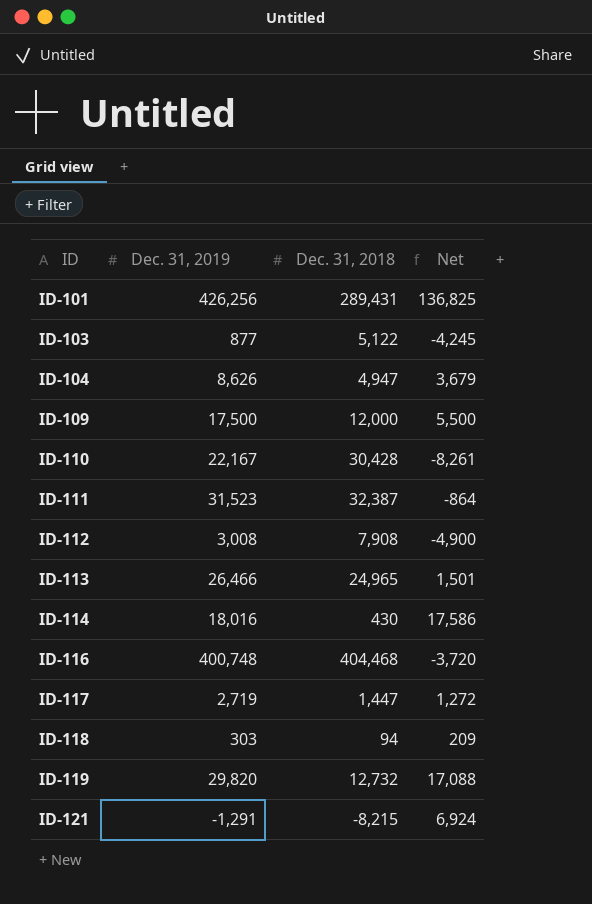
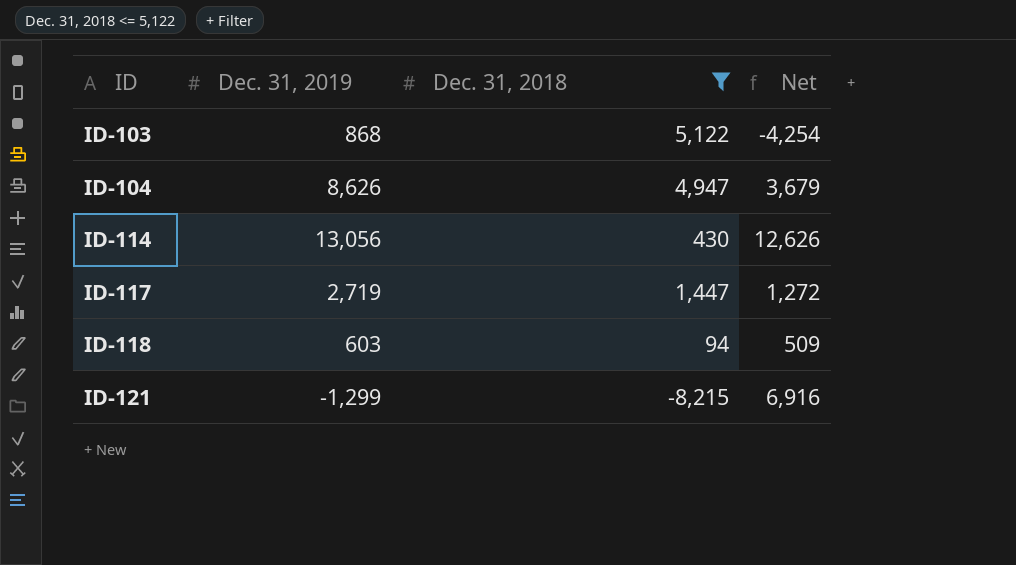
filter: none -> Dec. 31, 2018 <= 5,122
ID-103 | Dec. 31, 2019: 877 -> 868
ID-103 | Net: -4,245 -> -4,254
ID-114 | Dec. 31, 2019: 18,016 -> 13,056
ID-114 | Net: 17,586 -> 12,626
ID-118 | Dec. 31, 2019: 303 -> 603
ID-118 | Net: 209 -> 509
ID-121 | Dec. 31, 2019: -1,291 -> -1,299
ID-121 | Net: 6,924 -> 6,916

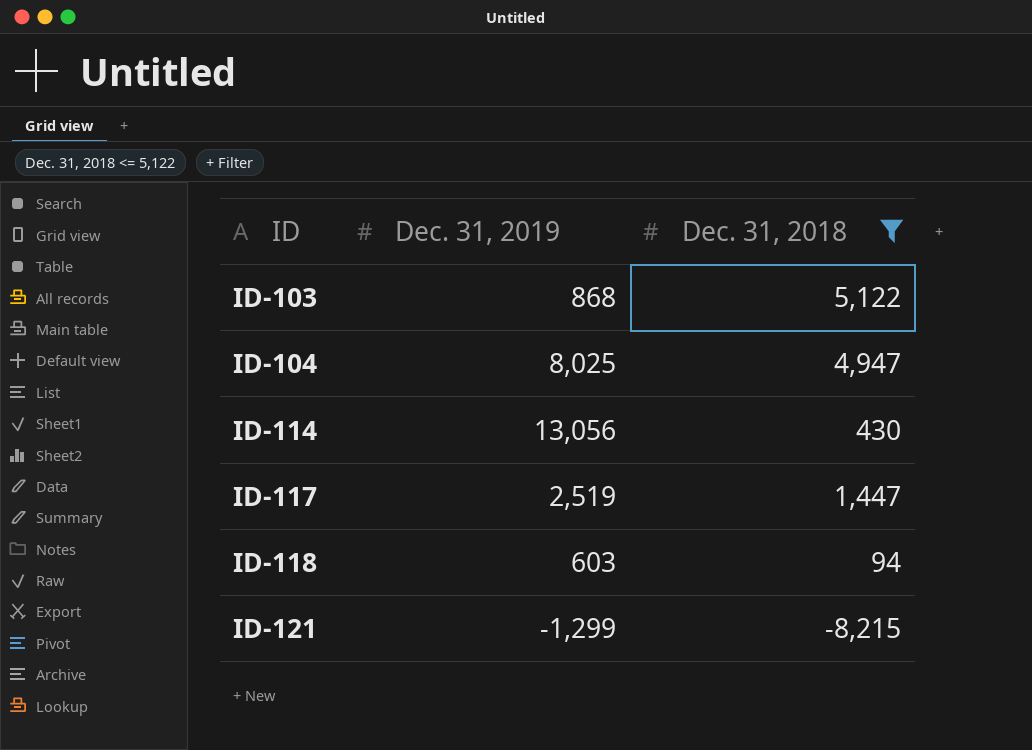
column Net | formula: [Dec. 31, 2019] - [Dec. 31, 2018] -> none
ID-104 | Dec. 31, 2019: 8,626 -> 8,025
ID-117 | Dec. 31, 2019: 2,719 -> 2,519

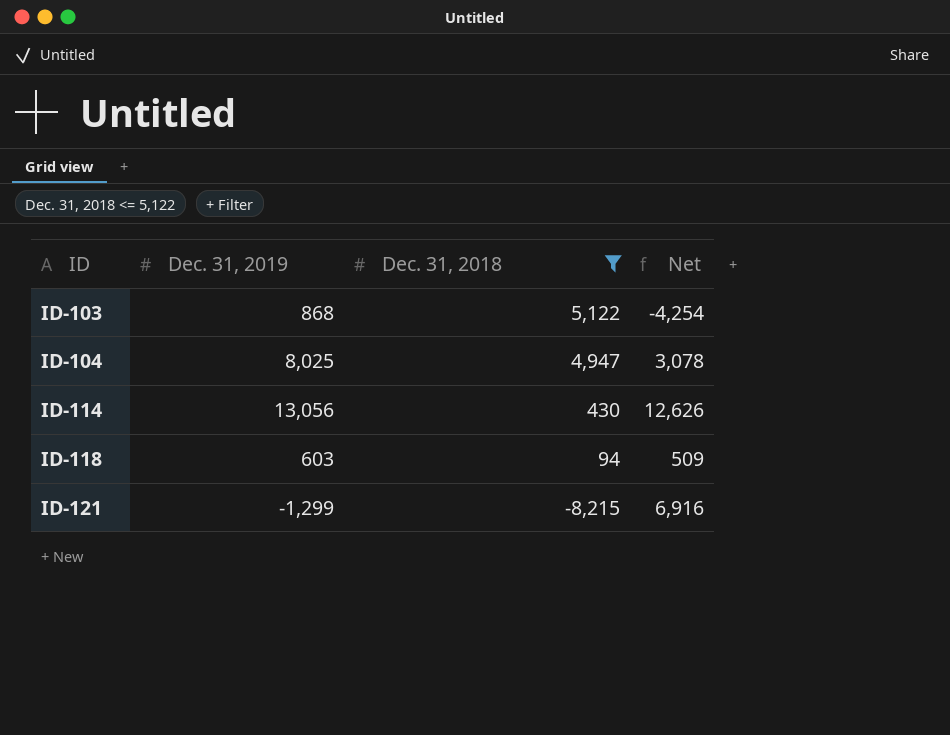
column Net | formula: none -> [Dec. 31, 2019] - [Dec. 31, 2018]
row ID-117: 2,519 | 1,447 -> none

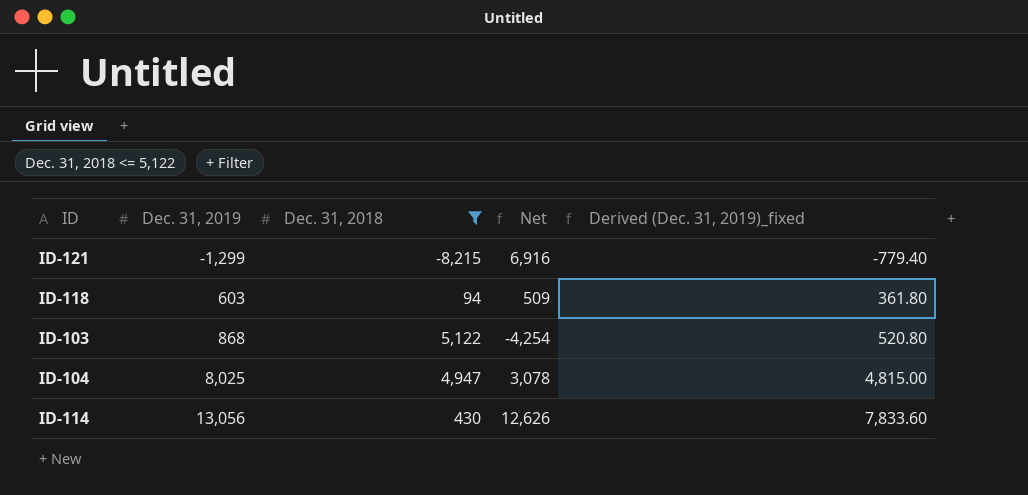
row order: ID ascending -> Dec. 31, 2019 ascending
column Derived (Dec. 31, 2019)_fixed | formula: none -> [Dec. 31, 2019] * 0.6

